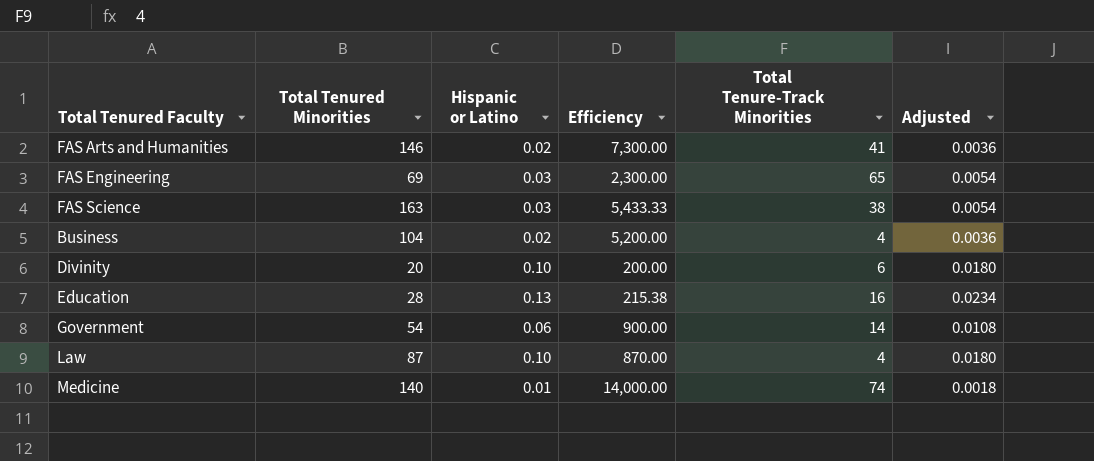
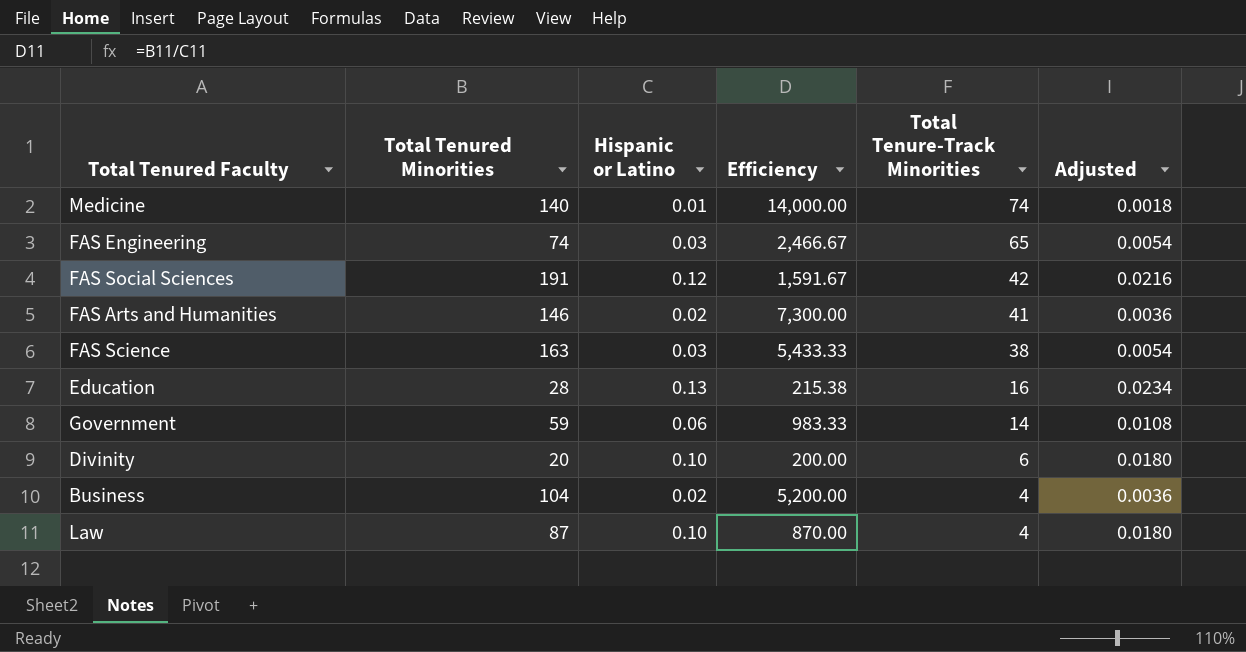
row order: none -> Total Tenure-Track Minorities descending
FAS Engineering | Total Tenured Minorities: 69 -> 74
FAS Engineering | Efficiency: 2,300.00 -> 2,466.67
row FAS Social Sciences: none -> 191 | 0.12 | 1,591.67 | 42 | 0.0216
Government | Total Tenured Minorities: 54 -> 59
Government | Efficiency: 900.00 -> 983.33

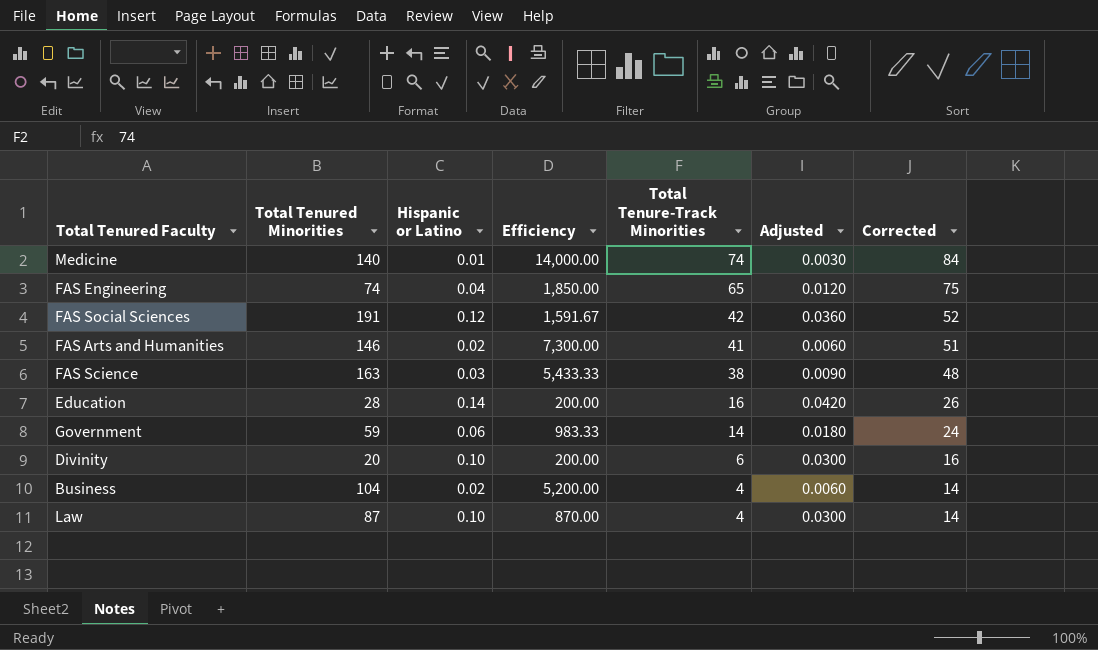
column Adjusted | formula: [Hispanic or Latino] * 0.18 -> [Hispanic or Latino] * 0.3
column Corrected | formula: none -> [Total Tenure-Track Minorities] + 10
FAS Engineering | Hispanic or Latino: 0.03 -> 0.04
FAS Engineering | Efficiency: 2,466.67 -> 1,850.00
Education | Hispanic or Latino: 0.13 -> 0.14
Education | Efficiency: 215.38 -> 200.00

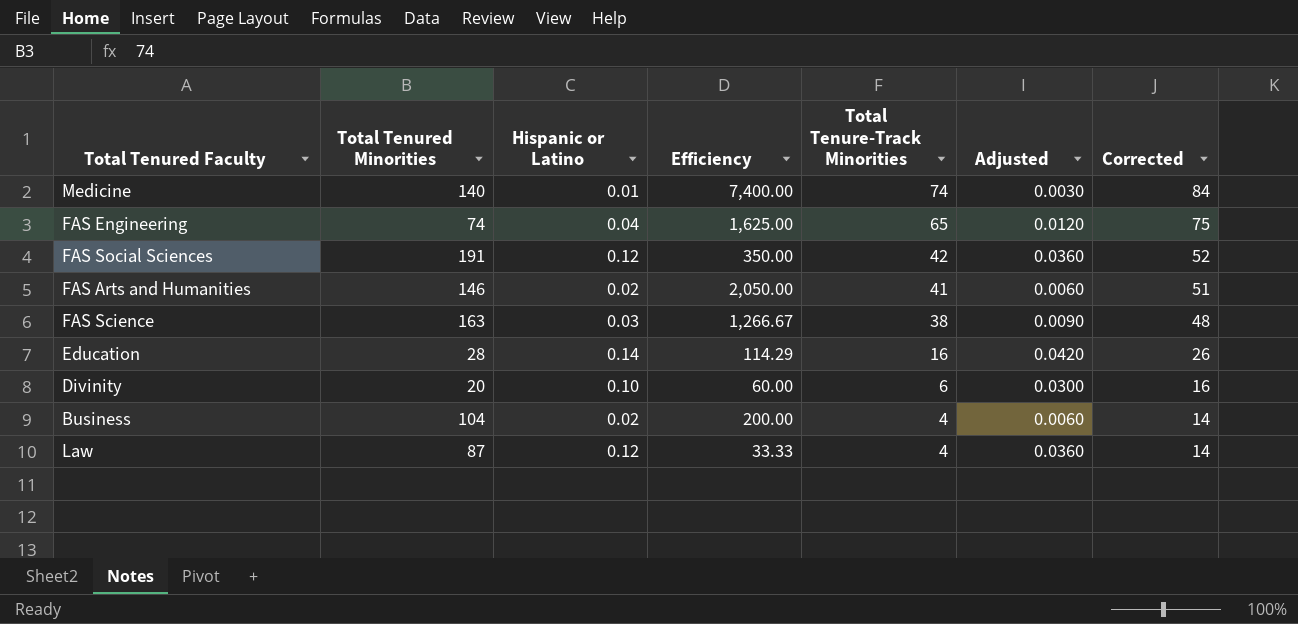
column Efficiency | formula: [Total Tenured Minorities] / [Hispanic or Latino] -> [Total Tenure-Track Minorities] / [Hispanic or Latino]
row Government: 59 | 0.06 | 983.33 | 14 | 0.0180 | 24 -> none
Law | Hispanic or Latino: 0.10 -> 0.12
Law | Adjusted: 0.0300 -> 0.0360

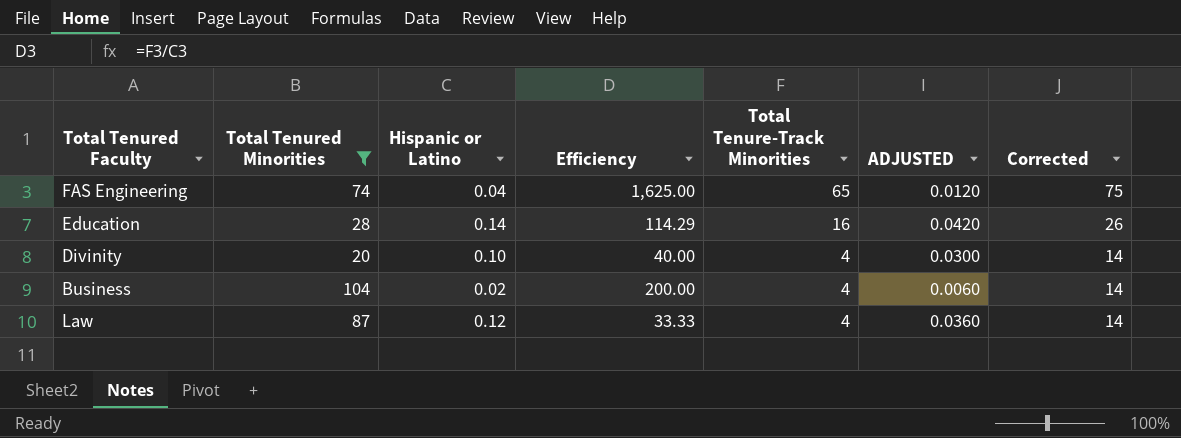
filter: none -> Total Tenured Minorities <= 104
column name: Adjusted -> ADJUSTED
Divinity | Efficiency: 60.00 -> 40.00
Divinity | Total Tenure-Track Minorities: 6 -> 4
Divinity | Corrected: 16 -> 14

